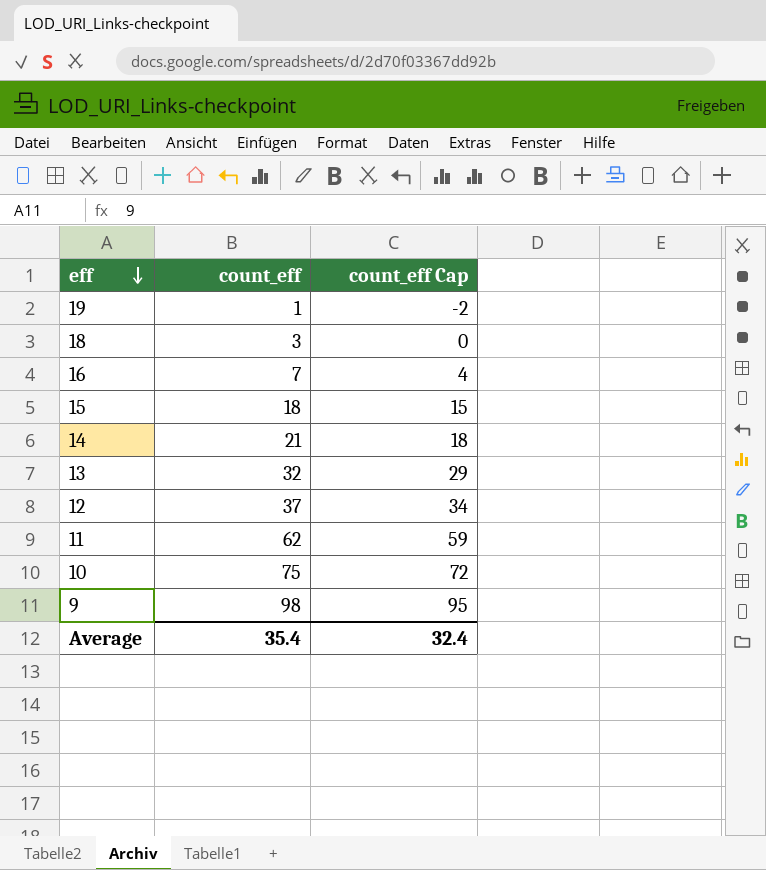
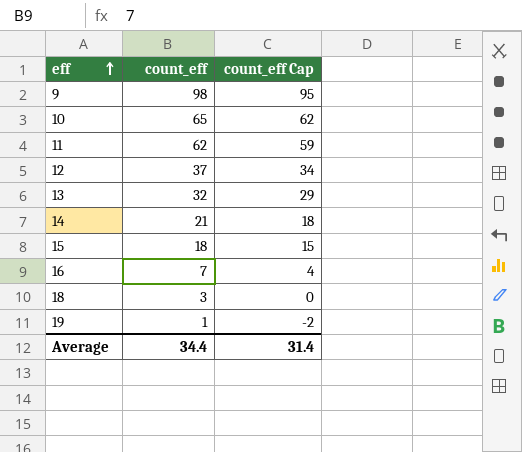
row order: eff descending -> eff ascending
10 | count_eff: 75 -> 65
10 | count_eff Cap: 72 -> 62
Average | count_eff: 35.4 -> 34.4
Average | count_eff Cap: 32.4 -> 31.4

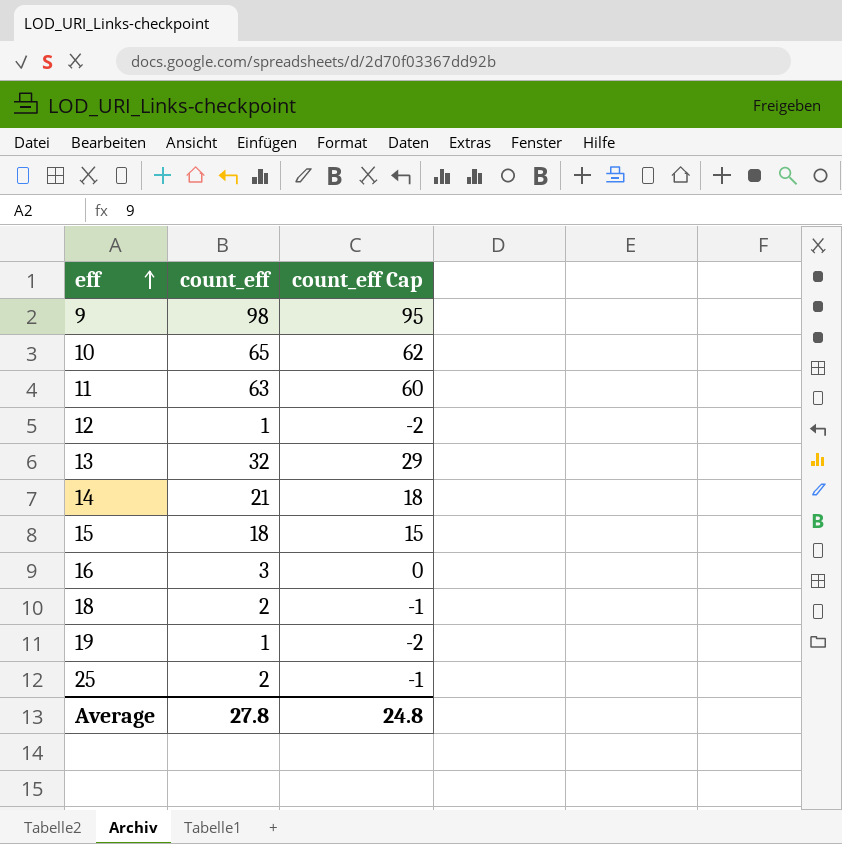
11 | count_eff: 62 -> 63
11 | count_eff Cap: 59 -> 60
12 | count_eff: 37 -> 1
12 | count_eff Cap: 34 -> -2
16 | count_eff: 7 -> 3
16 | count_eff Cap: 4 -> 0
18 | count_eff: 3 -> 2
18 | count_eff Cap: 0 -> -1
row 25: none -> 2 | -1
Average | count_eff: 34.4 -> 27.8
Average | count_eff Cap: 31.4 -> 24.8

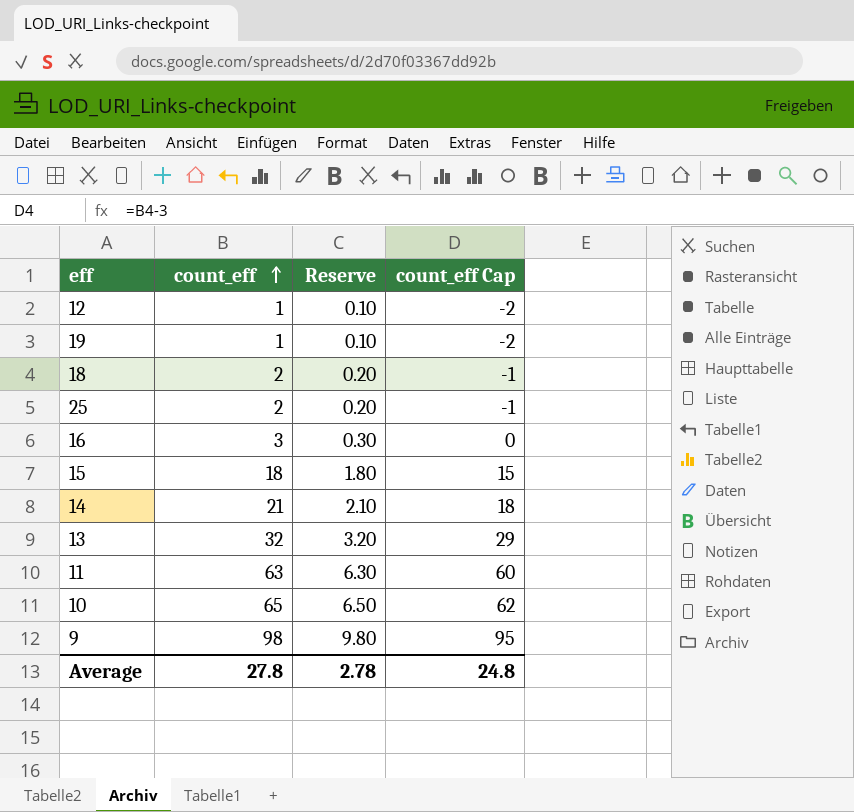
row order: eff ascending -> count_eff ascending
column Reserve | formula: none -> [count_eff] * 0.1

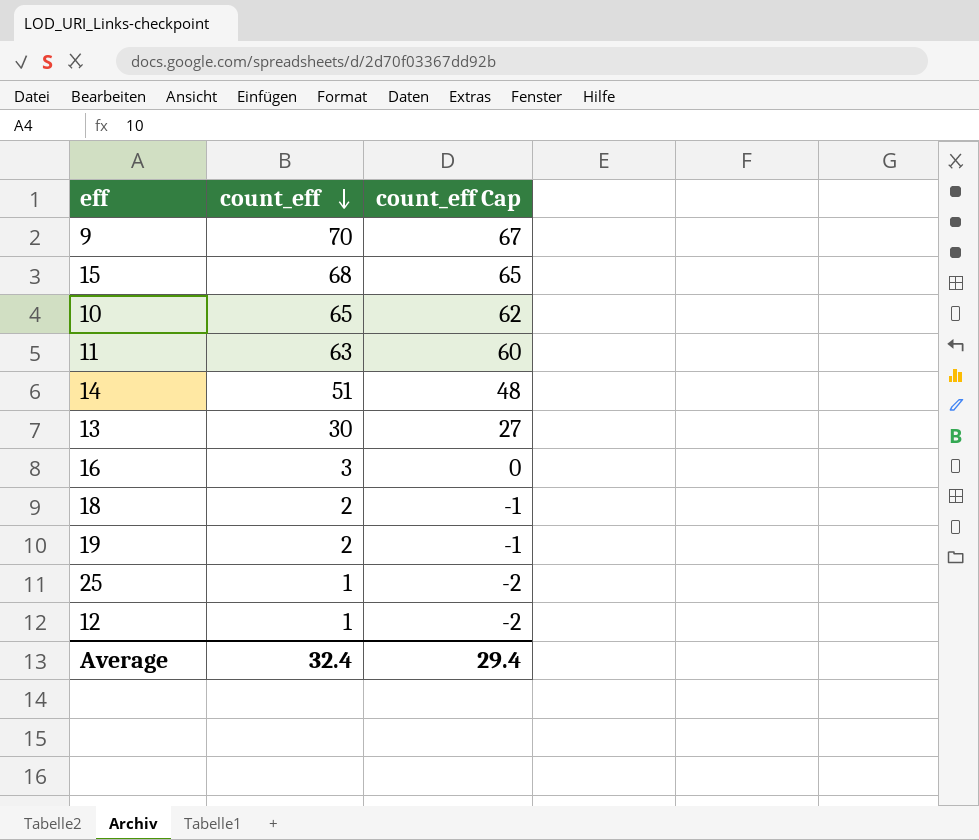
row order: count_eff ascending -> count_eff descending
column Reserve | formula: [count_eff] * 0.1 -> none
9 | count_eff: 98 -> 70
9 | count_eff Cap: 95 -> 67
15 | count_eff: 18 -> 68
15 | count_eff Cap: 15 -> 65
14 | count_eff: 21 -> 51
14 | count_eff Cap: 18 -> 48
13 | count_eff: 32 -> 30
13 | count_eff Cap: 29 -> 27
19 | count_eff: 1 -> 2
19 | count_eff Cap: -2 -> -1
25 | count_eff: 2 -> 1
25 | count_eff Cap: -1 -> -2
Average | count_eff: 27.8 -> 32.4
Average | count_eff Cap: 24.8 -> 29.4

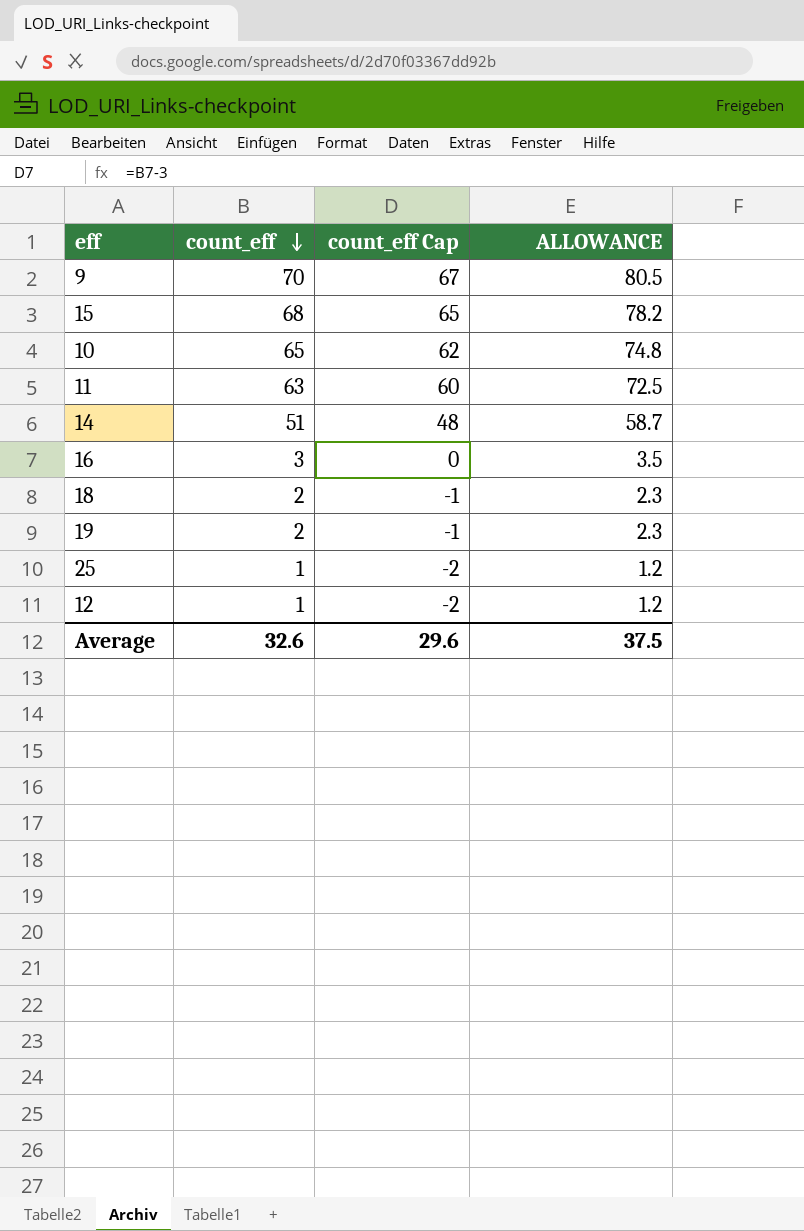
column ALLOWANCE | formula: none -> [count_eff] * 1.15
row 13: 30 | 27 -> none
Average | count_eff: 32.4 -> 32.6
Average | count_eff Cap: 29.4 -> 29.6

